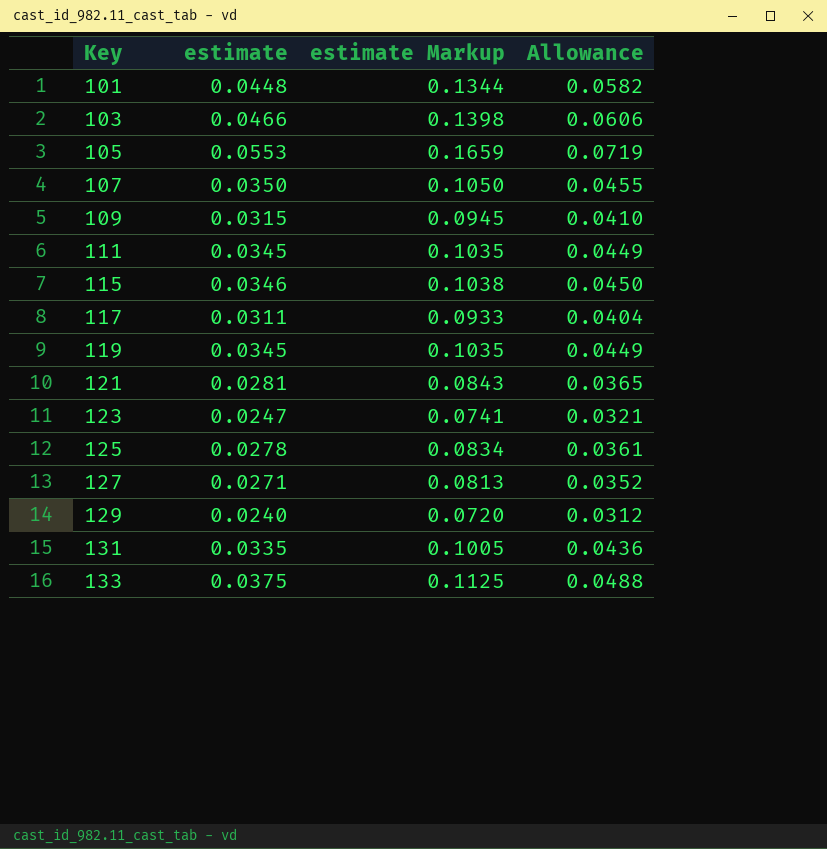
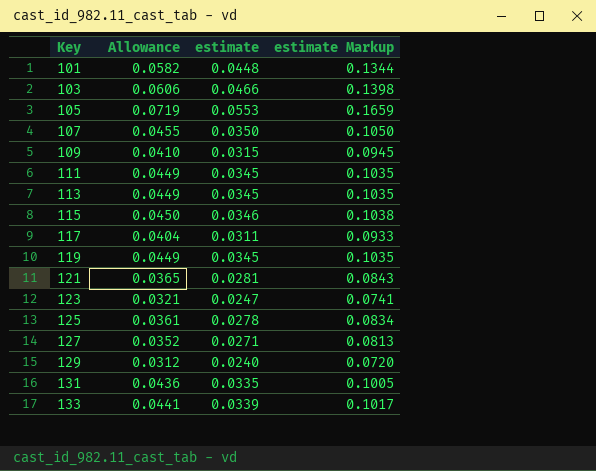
column Allowance | position: 4 -> 2
row 113: none -> 0.0449 | 0.0345 | 0.1035
133 | Allowance: 0.0488 -> 0.0441
133 | estimate: 0.0375 -> 0.0339
133 | estimate Markup: 0.1125 -> 0.1017

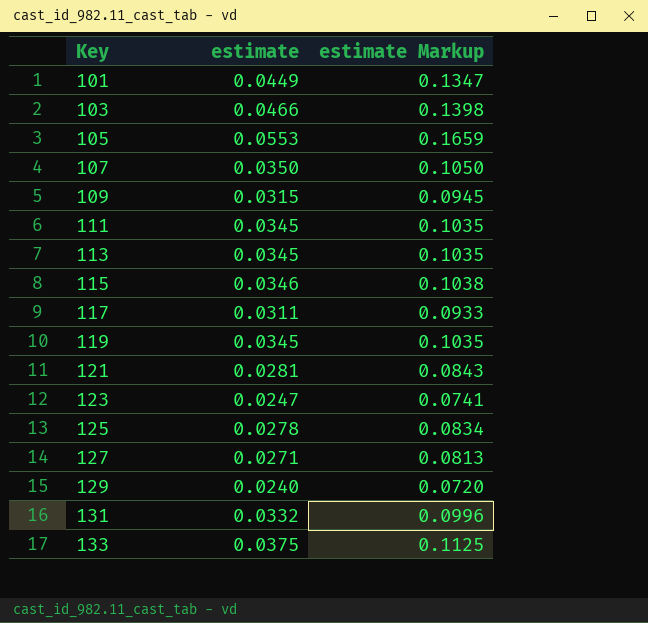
column Allowance | formula: [estimate] * 1.3 -> none
101 | estimate: 0.0448 -> 0.0449
101 | estimate Markup: 0.1344 -> 0.1347
131 | estimate: 0.0335 -> 0.0332
131 | estimate Markup: 0.1005 -> 0.0996
133 | estimate: 0.0339 -> 0.0375
133 | estimate Markup: 0.1017 -> 0.1125

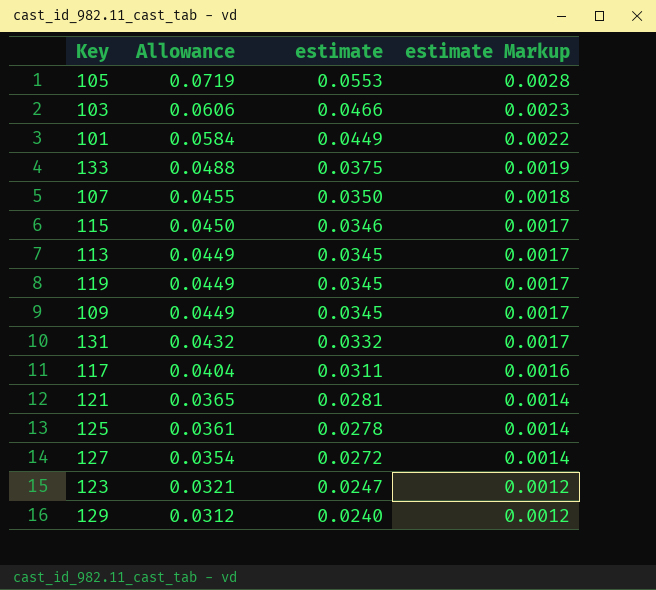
row order: Key ascending -> Allowance descending
column Allowance | formula: none -> [estimate] * 1.3
column estimate Markup | formula: [estimate] * 3 -> [estimate] * 0.05
row 111: 0.0345 | 0.1035 -> none
109 | estimate: 0.0315 -> 0.0345
127 | estimate: 0.0271 -> 0.0272

